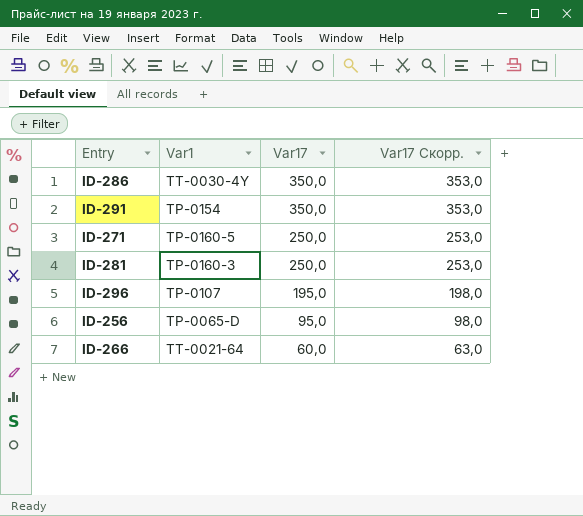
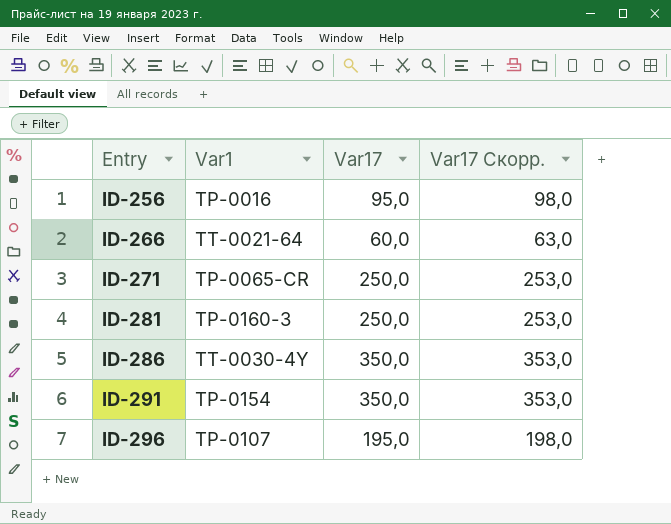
row order: Var17 descending -> Entry ascending
ID-256 | Var1: TP-0065-D -> TP-0016
ID-271 | Var1: TP-0160-5 -> TP-0065-CR

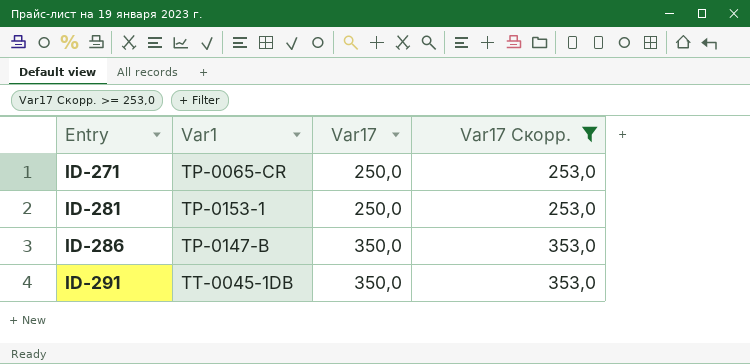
filter: none -> Var17 Скорр. >= 253,0
ID-281 | Var1: TP-0160-3 -> TP-0153-1
ID-286 | Var1: TT-0030-4Y -> TP-0147-B
ID-291 | Var1: TP-0154 -> TT-0045-1DB

